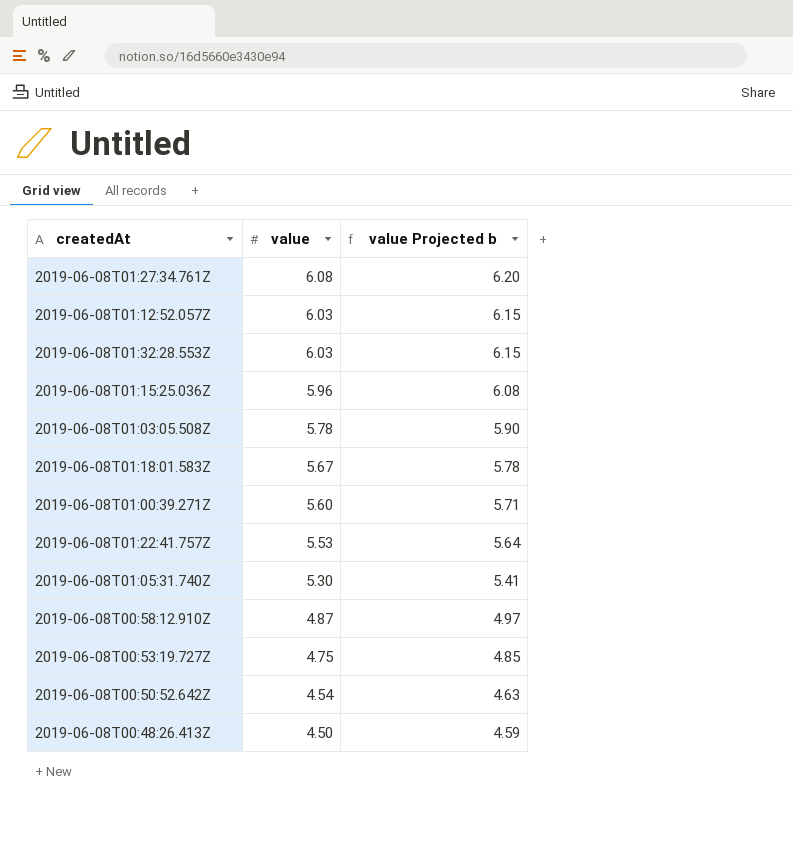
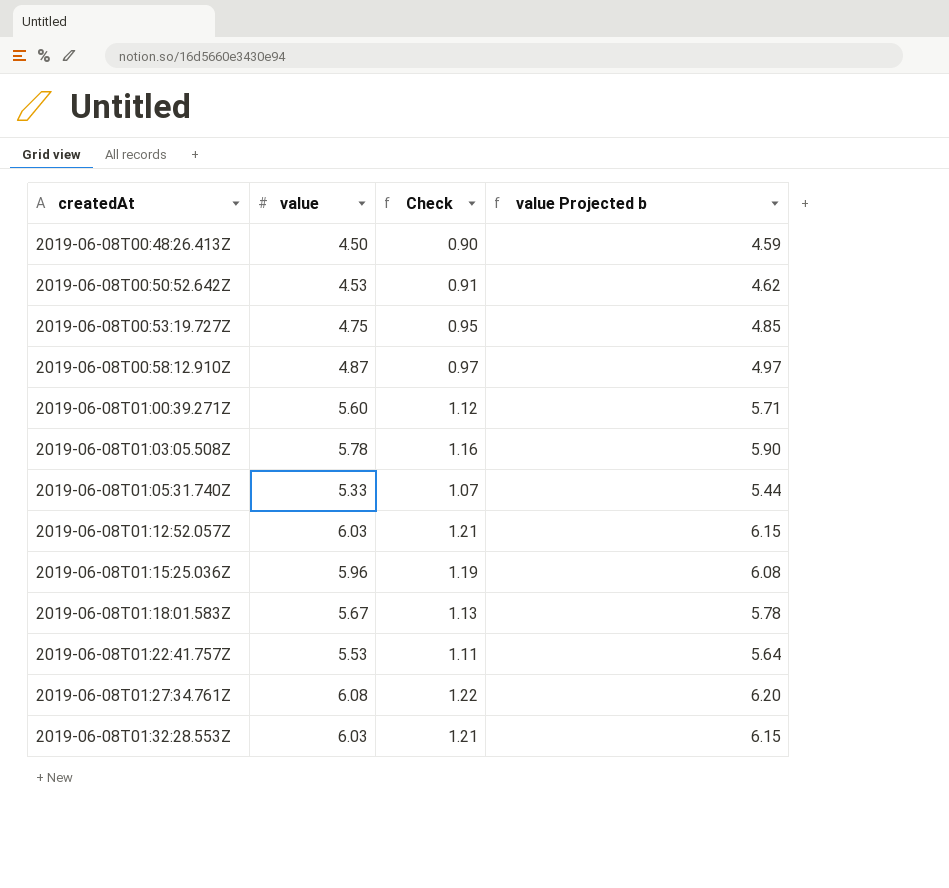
row order: value descending -> createdAt ascending
column Check | formula: none -> [value] * 0.2
2019-06-08T00:50:52.642Z | value: 4.54 -> 4.53
2019-06-08T00:50:52.642Z | value Projected b: 4.63 -> 4.62
2019-06-08T01:05:31.740Z | value: 5.30 -> 5.33
2019-06-08T01:05:31.740Z | value Projected b: 5.41 -> 5.44

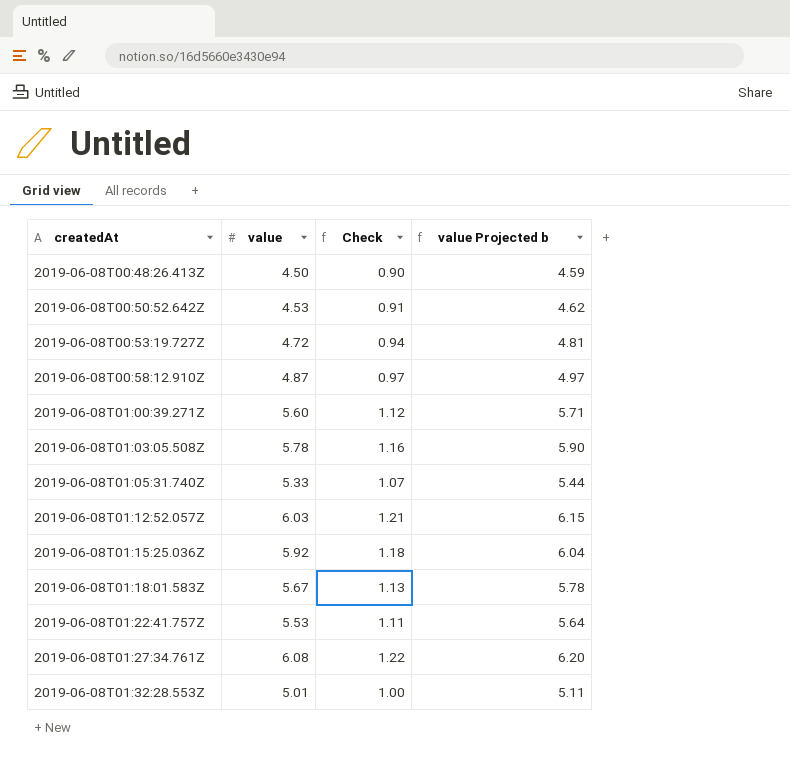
2019-06-08T00:53:19.727Z | value: 4.75 -> 4.72
2019-06-08T00:53:19.727Z | Check: 0.95 -> 0.94
2019-06-08T00:53:19.727Z | value Projected b: 4.85 -> 4.81
2019-06-08T01:15:25.036Z | value: 5.96 -> 5.92
2019-06-08T01:15:25.036Z | Check: 1.19 -> 1.18
2019-06-08T01:15:25.036Z | value Projected b: 6.08 -> 6.04
2019-06-08T01:32:28.553Z | value: 6.03 -> 5.01
2019-06-08T01:32:28.553Z | Check: 1.21 -> 1.00
2019-06-08T01:32:28.553Z | value Projected b: 6.15 -> 5.11

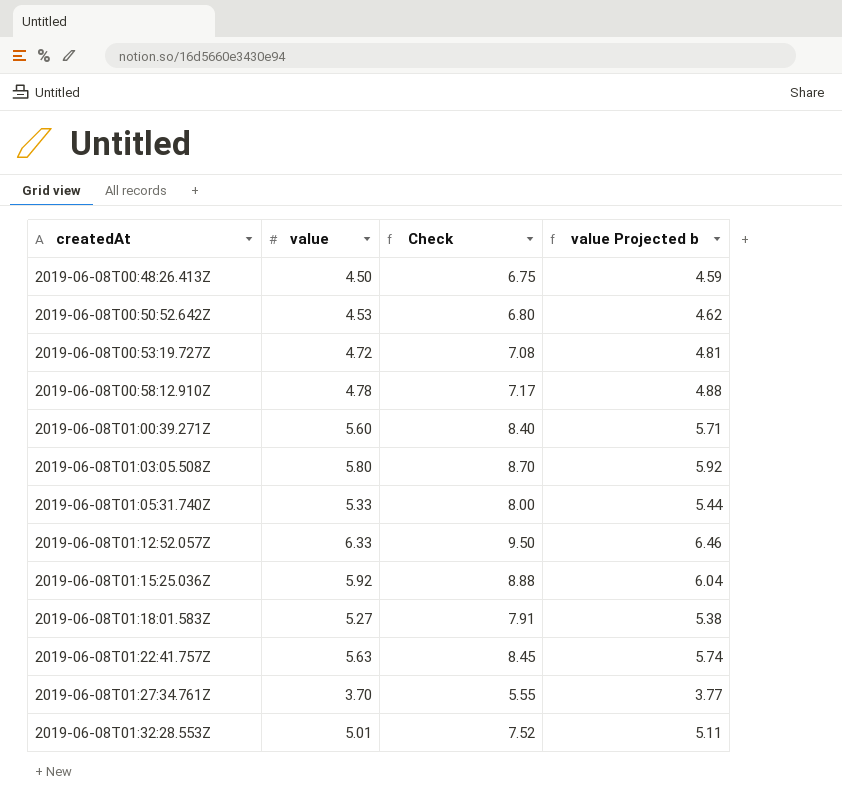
column Check | formula: [value] * 0.2 -> [value] * 1.5
2019-06-08T00:58:12.910Z | value: 4.87 -> 4.78
2019-06-08T00:58:12.910Z | value Projected b: 4.97 -> 4.88
2019-06-08T01:03:05.508Z | value: 5.78 -> 5.80
2019-06-08T01:03:05.508Z | value Projected b: 5.90 -> 5.92
2019-06-08T01:12:52.057Z | value: 6.03 -> 6.33
2019-06-08T01:12:52.057Z | value Projected b: 6.15 -> 6.46
2019-06-08T01:18:01.583Z | value: 5.67 -> 5.27
2019-06-08T01:18:01.583Z | value Projected b: 5.78 -> 5.38
2019-06-08T01:22:41.757Z | value: 5.53 -> 5.63
2019-06-08T01:22:41.757Z | value Projected b: 5.64 -> 5.74
2019-06-08T01:27:34.761Z | value: 6.08 -> 3.70
2019-06-08T01:27:34.761Z | value Projected b: 6.20 -> 3.77

